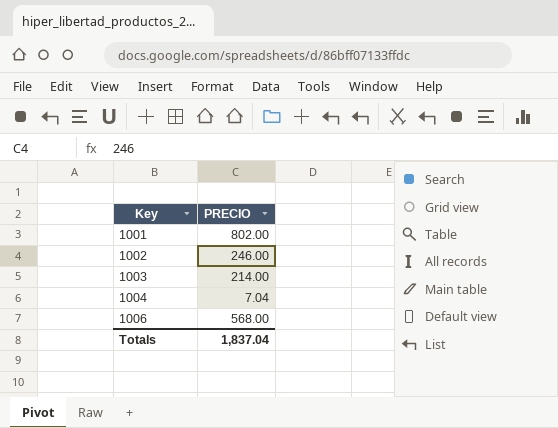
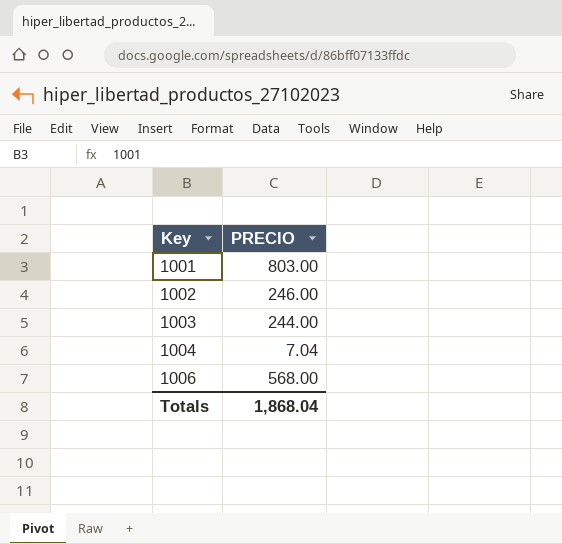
1001 | PRECIO: 802.00 -> 803.00
1003 | PRECIO: 214.00 -> 244.00
Totals | PRECIO: 1,837.04 -> 1,868.04

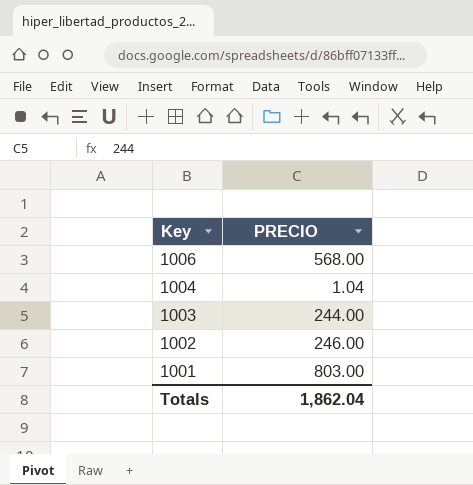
row order: Key ascending -> Key descending
1004 | PRECIO: 7.04 -> 1.04
Totals | PRECIO: 1,868.04 -> 1,862.04

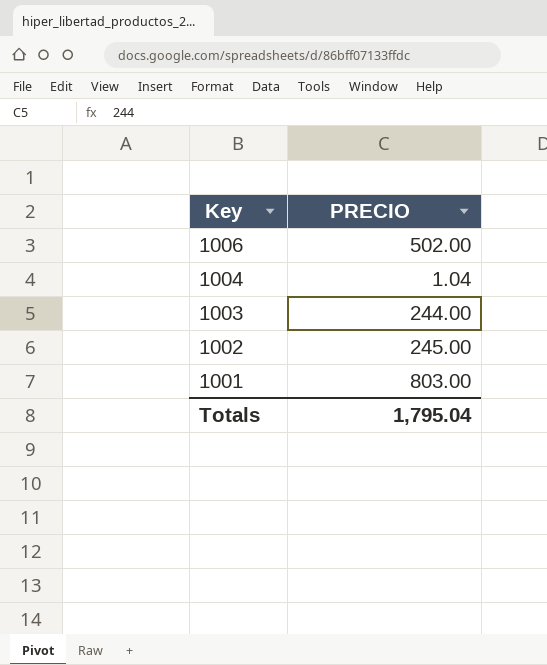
1006 | PRECIO: 568.00 -> 502.00
1002 | PRECIO: 246.00 -> 245.00
Totals | PRECIO: 1,862.04 -> 1,795.04

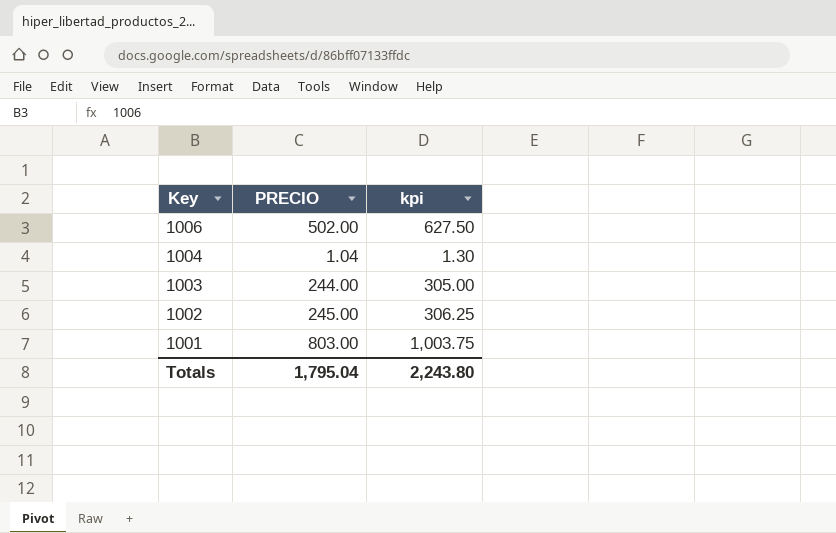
column kpi | formula: none -> [PRECIO] * 1.25

